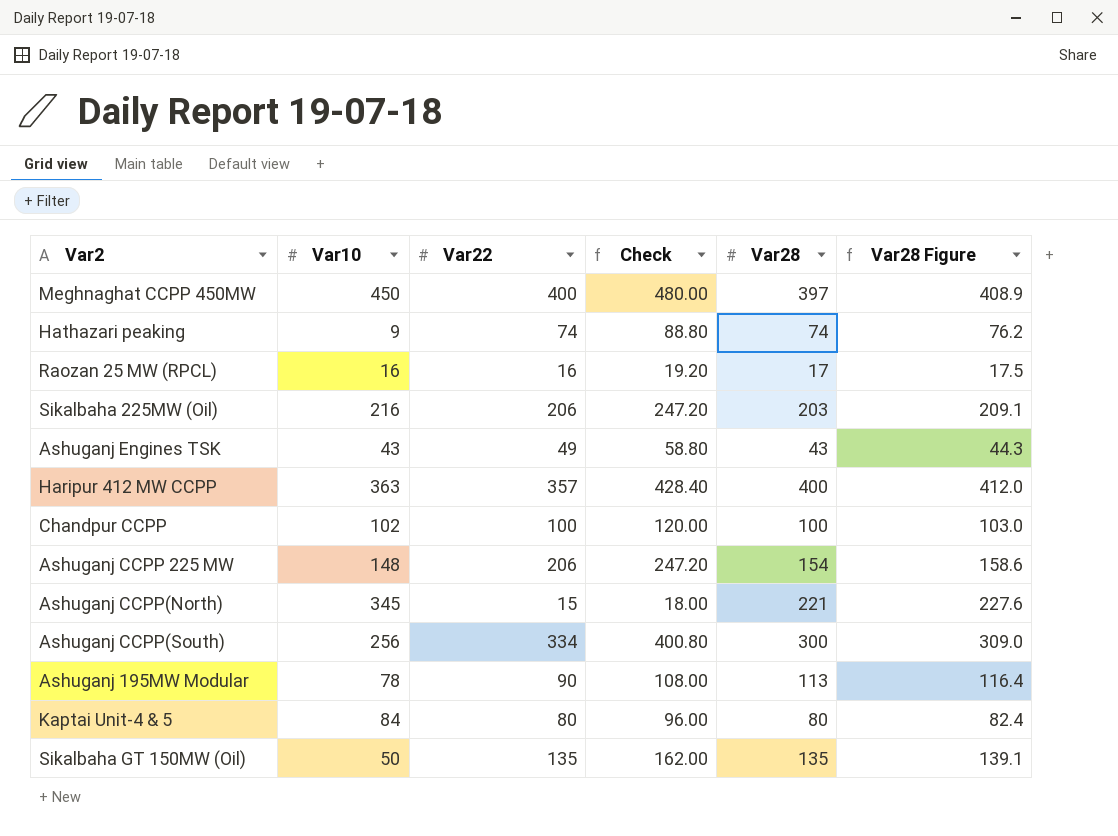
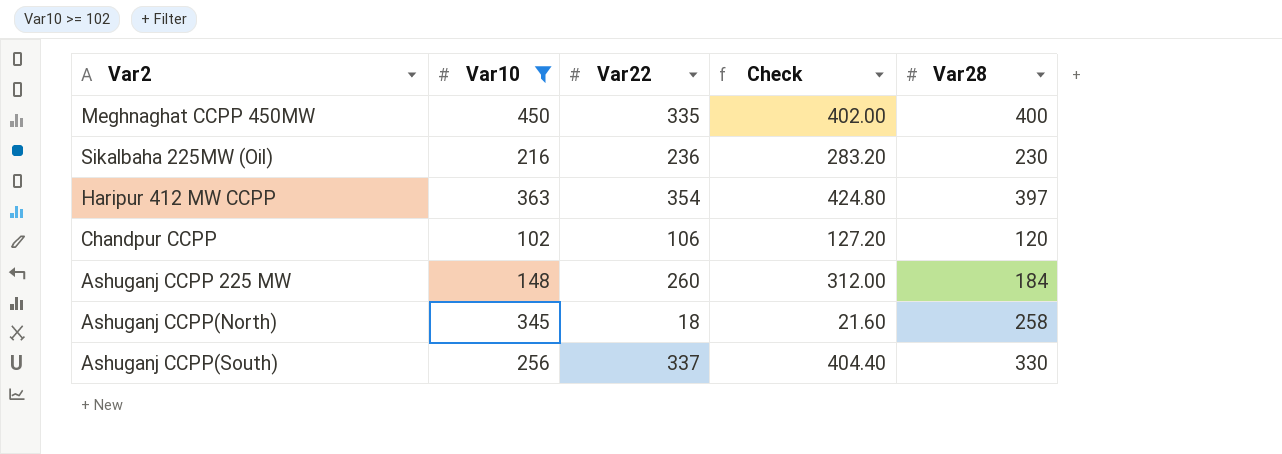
filter: none -> Var10 >= 102
column Var28 Figure | formula: [Var28] * 1.03 -> none
Meghnaghat CCPP 450MW | Var22: 400 -> 335
Meghnaghat CCPP 450MW | Check: 480.00 -> 402.00
Meghnaghat CCPP 450MW | Var28: 397 -> 400
Sikalbaha 225MW (Oil) | Var22: 206 -> 236
Sikalbaha 225MW (Oil) | Check: 247.20 -> 283.20
Sikalbaha 225MW (Oil) | Var28: 203 -> 230
Haripur 412 MW CCPP | Var22: 357 -> 354
Haripur 412 MW CCPP | Check: 428.40 -> 424.80
Haripur 412 MW CCPP | Var28: 400 -> 397
Chandpur CCPP | Var22: 100 -> 106
Chandpur CCPP | Check: 120.00 -> 127.20
Chandpur CCPP | Var28: 100 -> 120
Ashuganj CCPP 225 MW | Var22: 206 -> 260
Ashuganj CCPP 225 MW | Check: 247.20 -> 312.00
Ashuganj CCPP 225 MW | Var28: 154 -> 184
Ashuganj CCPP(North) | Var22: 15 -> 18
Ashuganj CCPP(North) | Check: 18.00 -> 21.60
Ashuganj CCPP(North) | Var28: 221 -> 258
Ashuganj CCPP(South) | Var22: 334 -> 337
Ashuganj CCPP(South) | Check: 400.80 -> 404.40
Ashuganj CCPP(South) | Var28: 300 -> 330

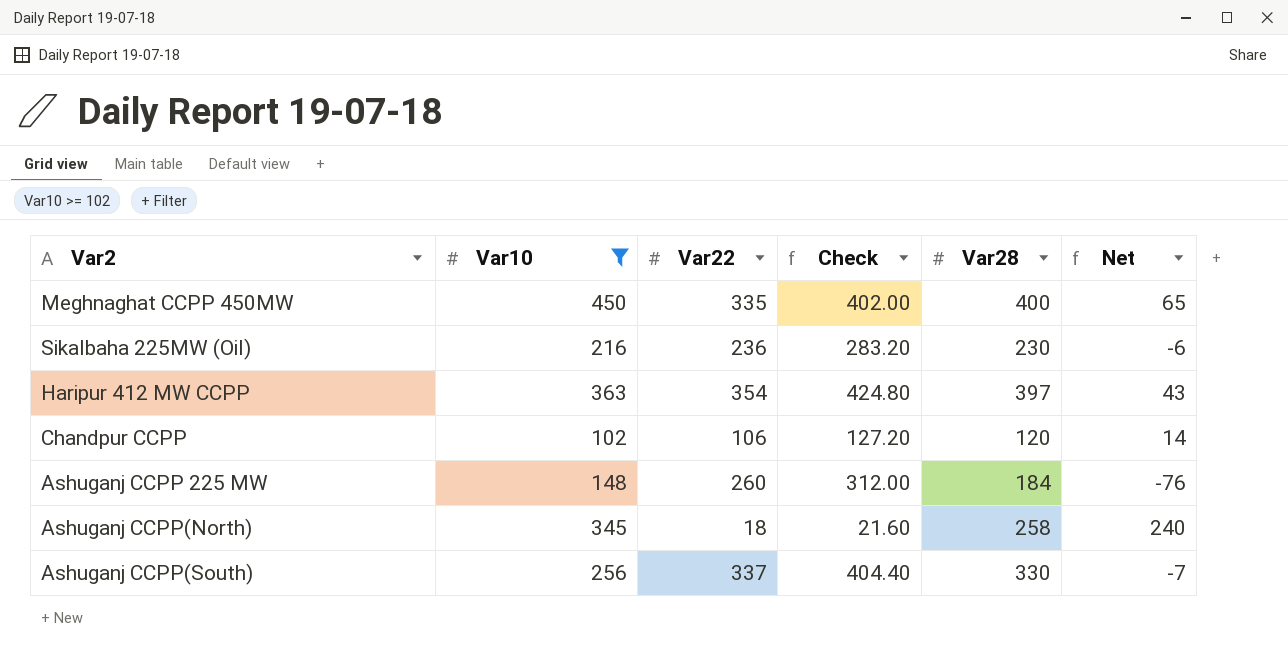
column Net | formula: none -> [Var28] - [Var22]

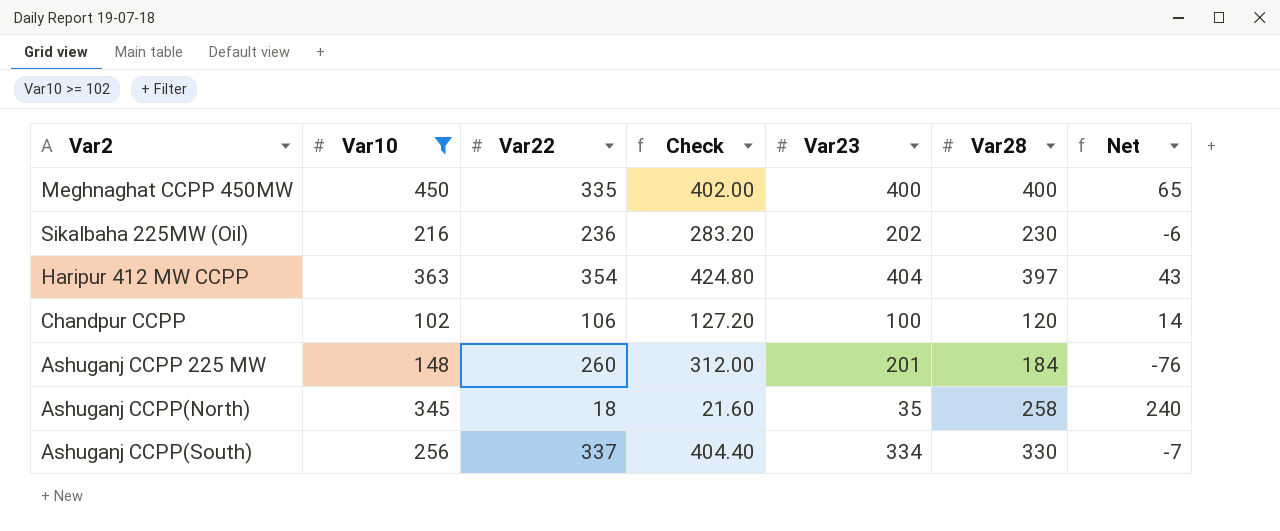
column Var23 | position: none -> 5

